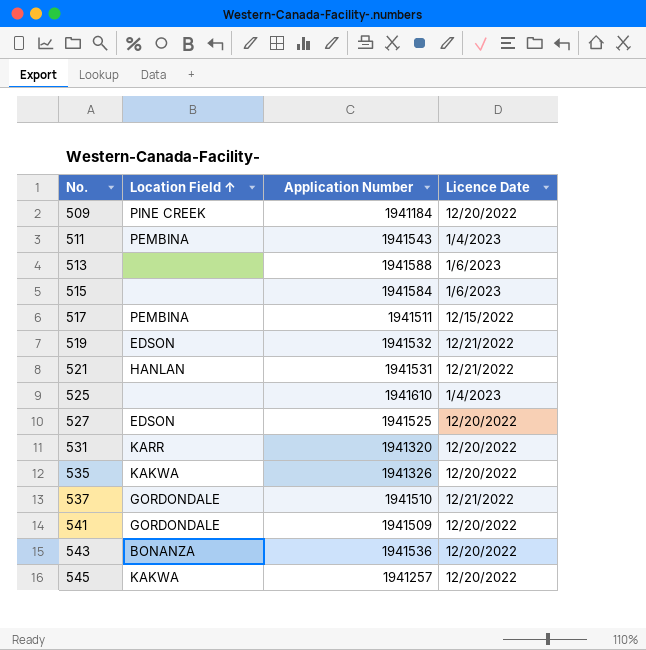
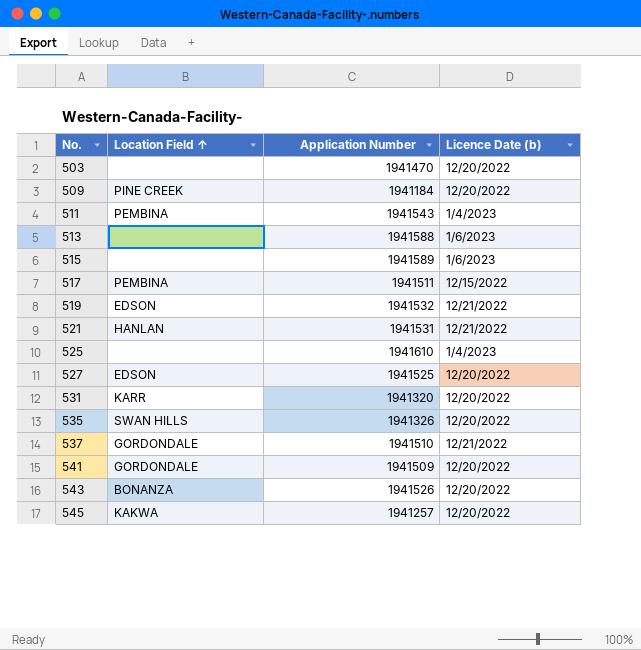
column name: Licence Date -> Licence Date (b)
row 503: none -> none | 1941470 | 12/20/2022
515 | Application Number: 1941584 -> 1941589
535 | Location Field ↑: KAKWA -> SWAN HILLS
543 | Application Number: 1941536 -> 1941526

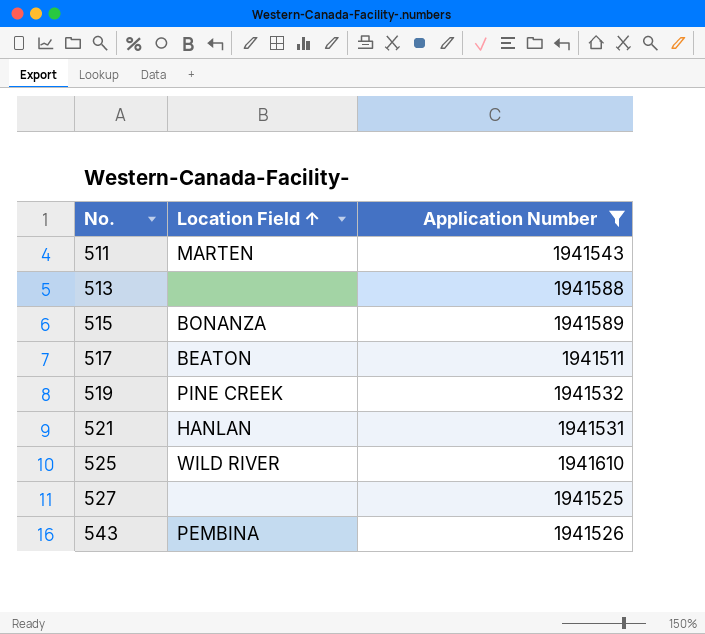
filter: none -> Application Number >= 1941511
column Licence Date (b) | position: 4 -> none
511 | Location Field ↑: PEMBINA -> MARTEN
515 | Location Field ↑: none -> BONANZA
517 | Location Field ↑: PEMBINA -> BEATON
519 | Location Field ↑: EDSON -> PINE CREEK
525 | Location Field ↑: none -> WILD RIVER
527 | Location Field ↑: EDSON -> none
543 | Location Field ↑: BONANZA -> PEMBINA

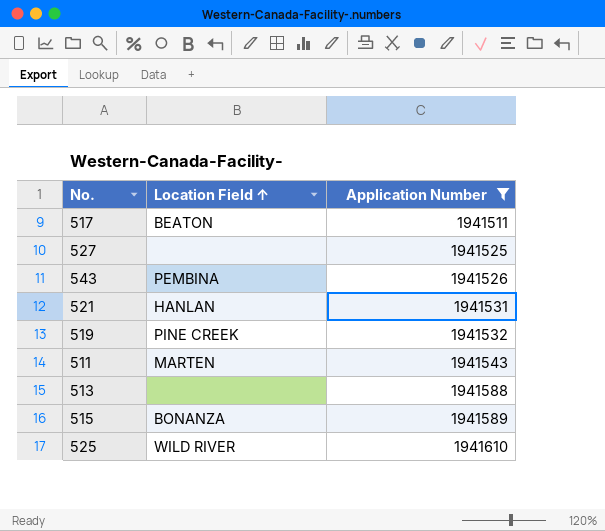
row order: No. ascending -> Application Number ascending

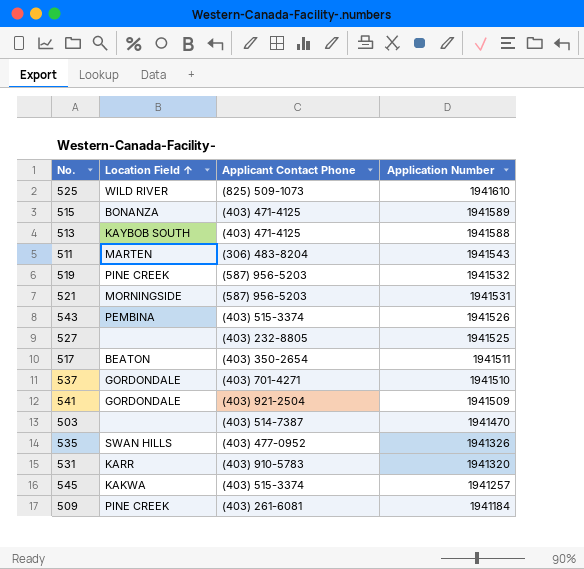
filter: Application Number >= 1941511 -> none
row order: Application Number ascending -> Application Number descending
column Applicant Contact Phone | position: none -> 3
513 | Location Field ↑: none -> KAYBOB SOUTH
521 | Location Field ↑: HANLAN -> MORNINGSIDE

